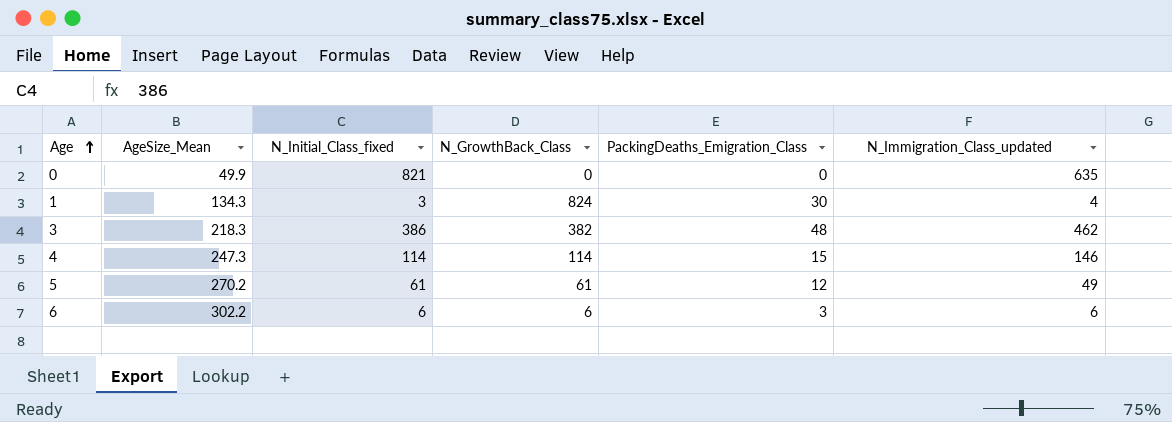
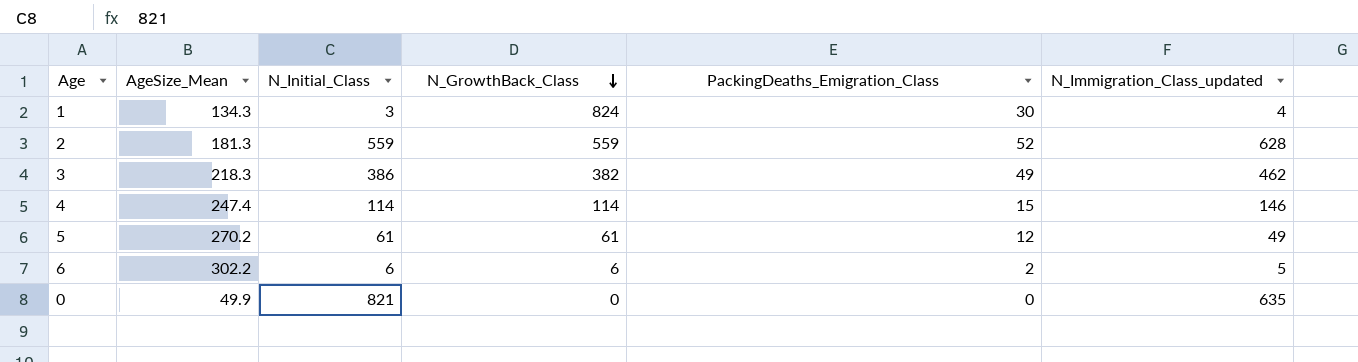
row order: Age ascending -> N_GrowthBack_Class descending
column name: N_Initial_Class_fixed -> N_Initial_Class
row 2: none -> 181.3 | 559 | 559 | 52 | 628
3 | PackingDeaths_Emigration_Class: 48 -> 49
4 | AgeSize_Mean: 247.3 -> 247.4
6 | PackingDeaths_Emigration_Class: 3 -> 2
6 | N_Immigration_Class_updated: 6 -> 5

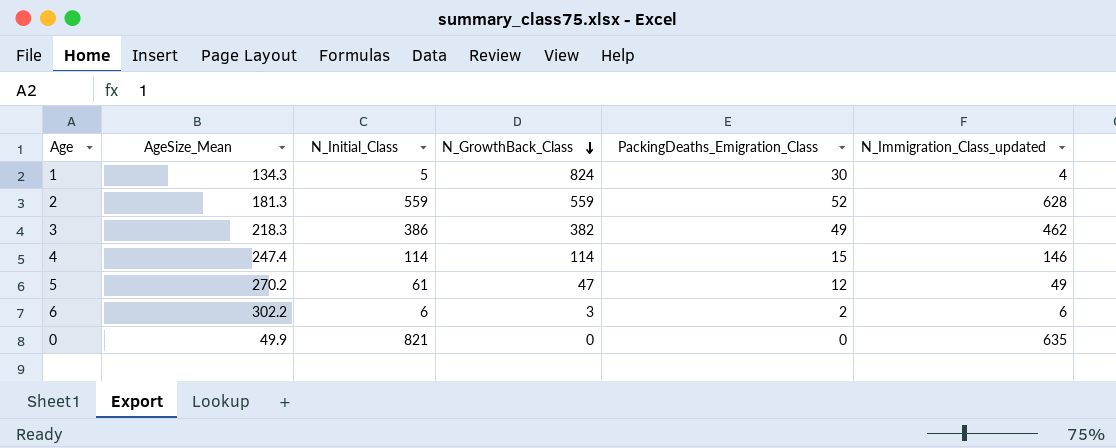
1 | N_Initial_Class: 3 -> 5
5 | N_GrowthBack_Class: 61 -> 47
6 | N_GrowthBack_Class: 6 -> 3
6 | N_Immigration_Class_updated: 5 -> 6

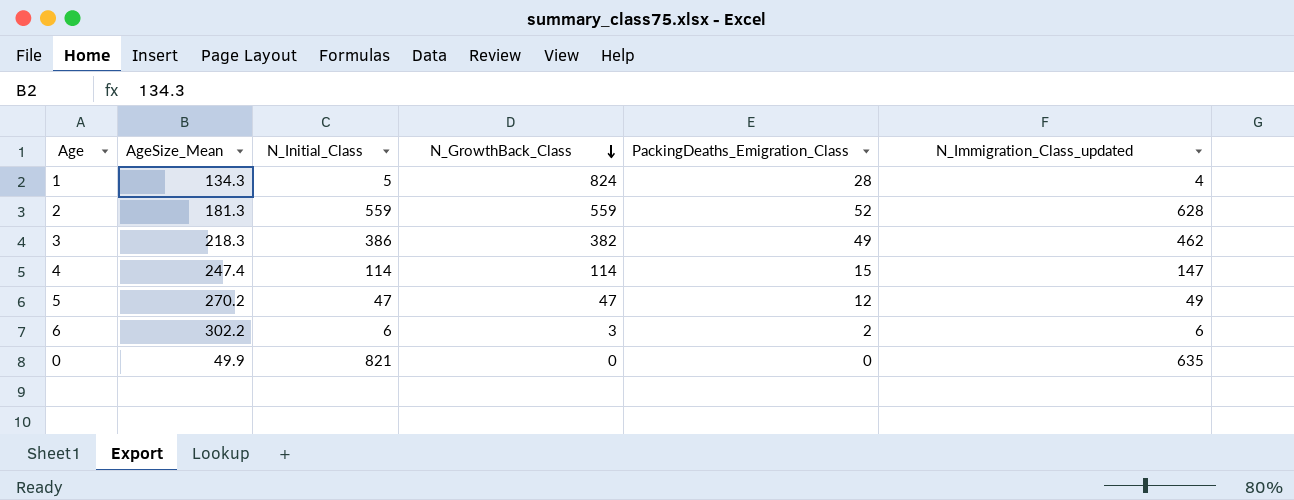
1 | PackingDeaths_Emigration_Class: 30 -> 28
4 | N_Immigration_Class_updated: 146 -> 147
5 | N_Initial_Class: 61 -> 47

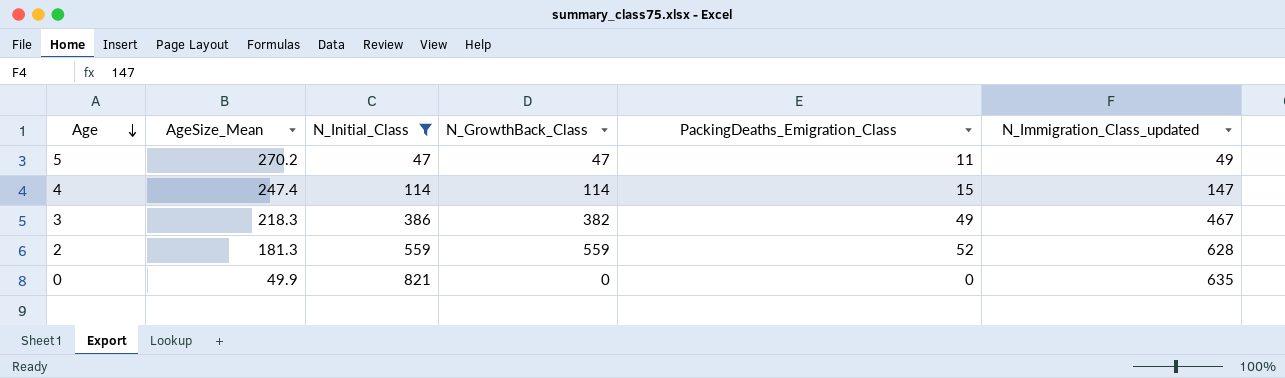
filter: none -> N_Initial_Class >= 47
row order: N_GrowthBack_Class descending -> Age descending
5 | PackingDeaths_Emigration_Class: 12 -> 11
3 | N_Immigration_Class_updated: 462 -> 467

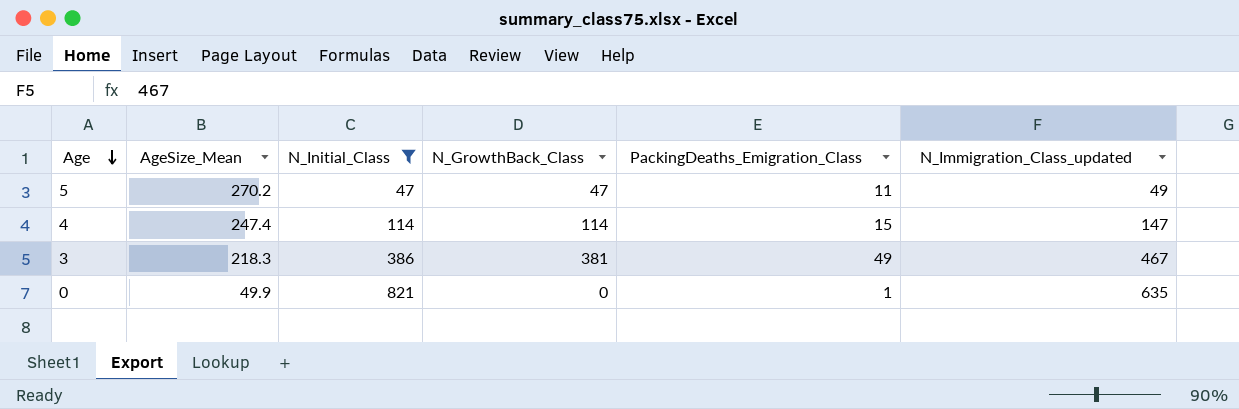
row 2: 181.3 | 559 | 559 | 52 | 628 -> none
3 | N_GrowthBack_Class: 382 -> 381
0 | PackingDeaths_Emigration_Class: 0 -> 1

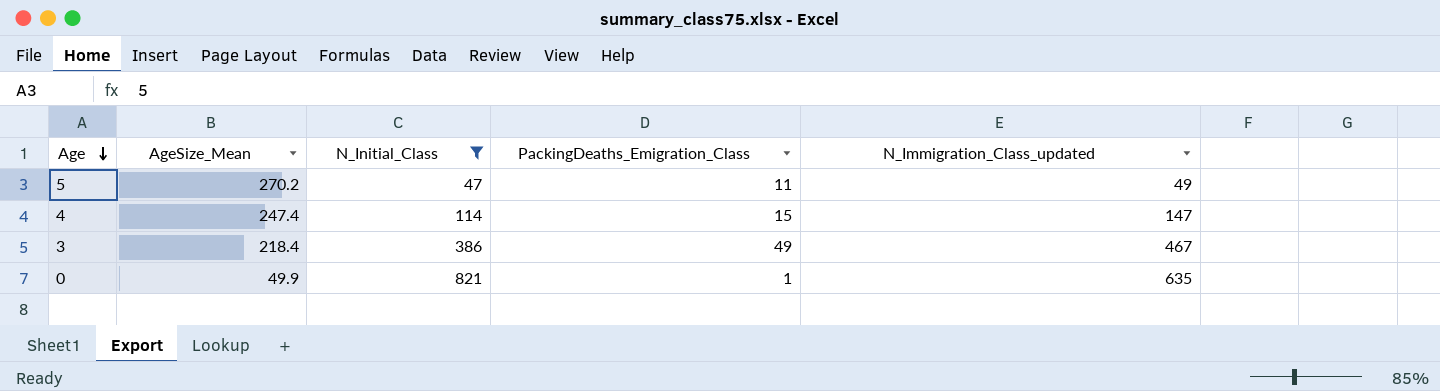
column N_GrowthBack_Class | position: 4 -> none
3 | AgeSize_Mean: 218.3 -> 218.4

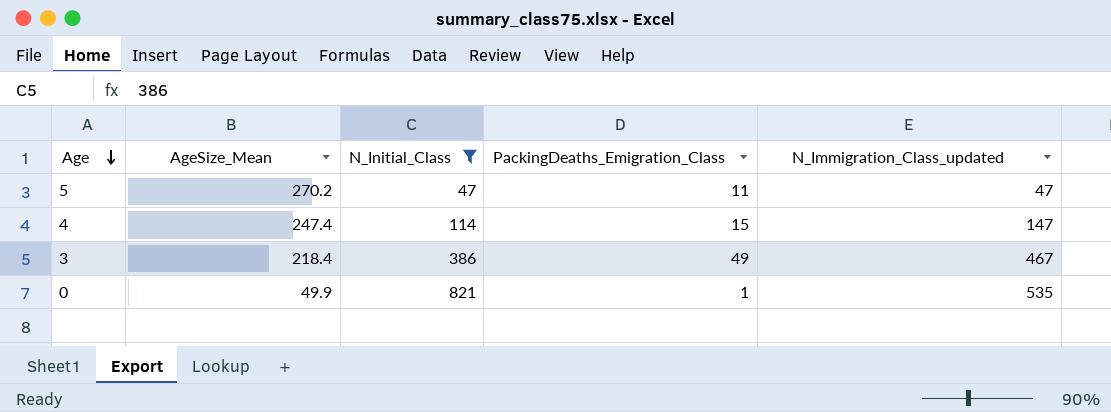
5 | N_Immigration_Class_updated: 49 -> 47
0 | N_Immigration_Class_updated: 635 -> 535

